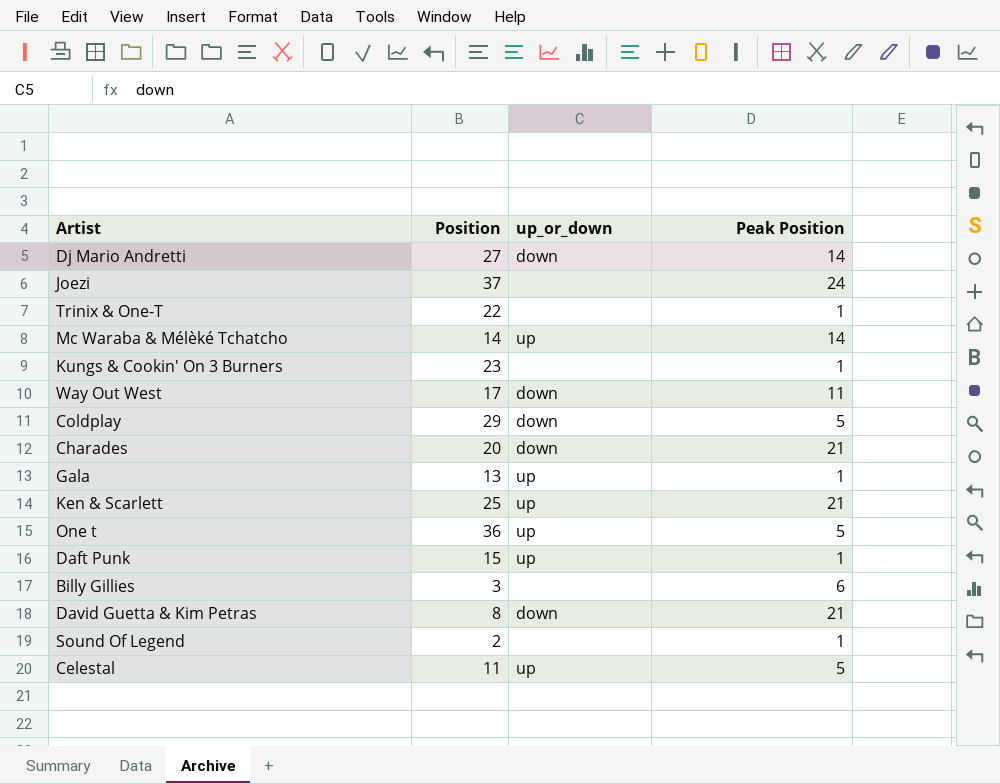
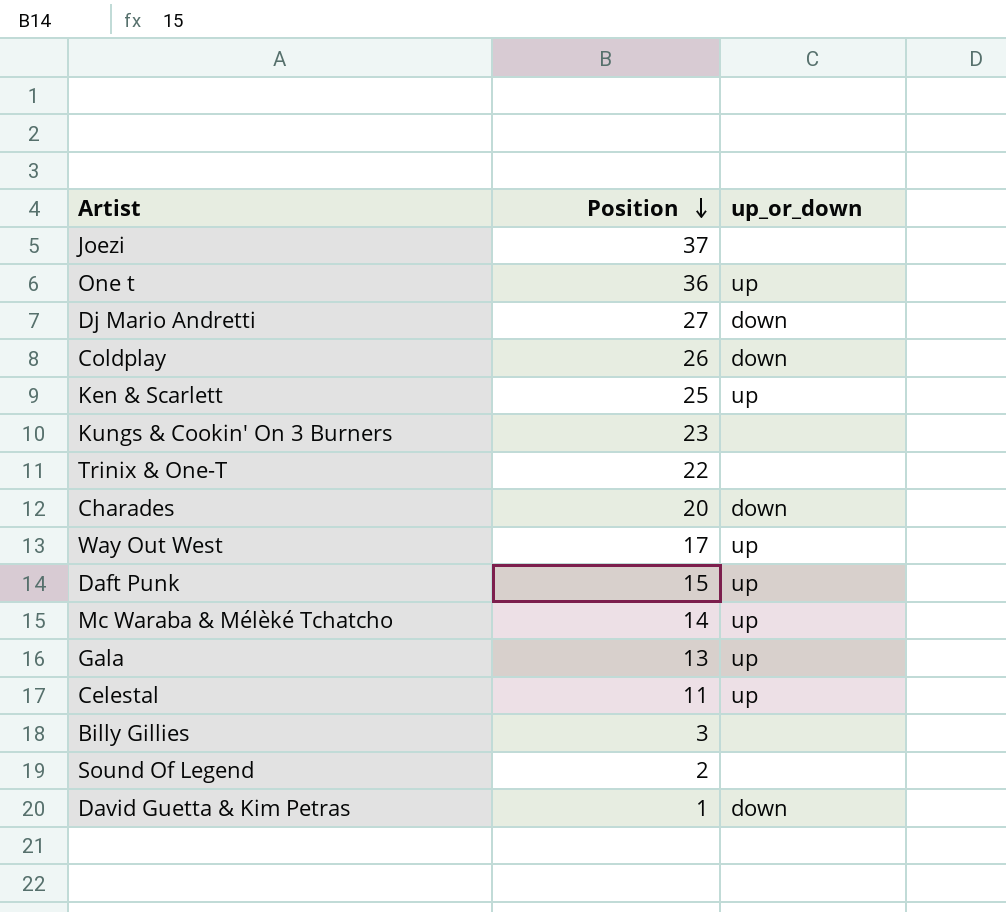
row order: none -> Position descending
column Peak Position | position: 4 -> none
Coldplay | Position: 29 -> 26
Way Out West | up_or_down: down -> up
David Guetta & Kim Petras | Position: 8 -> 1

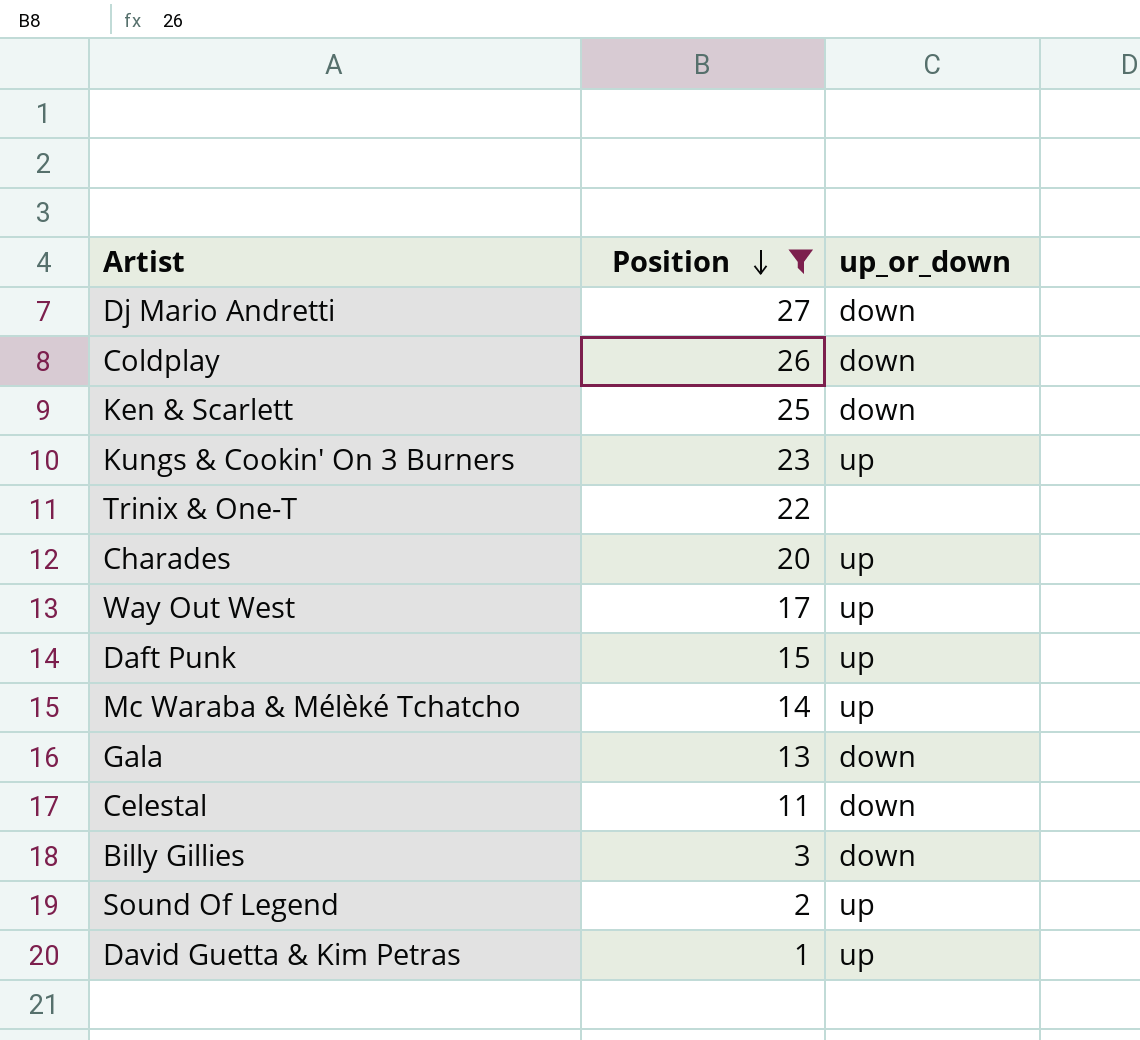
filter: none -> Position <= 27
Ken & Scarlett | up_or_down: up -> down
Kungs & Cookin' On 3 Burners | up_or_down: none -> up
Charades | up_or_down: down -> up
Gala | up_or_down: up -> down
Celestal | up_or_down: up -> down
Billy Gillies | up_or_down: none -> down
Sound Of Legend | up_or_down: none -> up
David Guetta & Kim Petras | up_or_down: down -> up

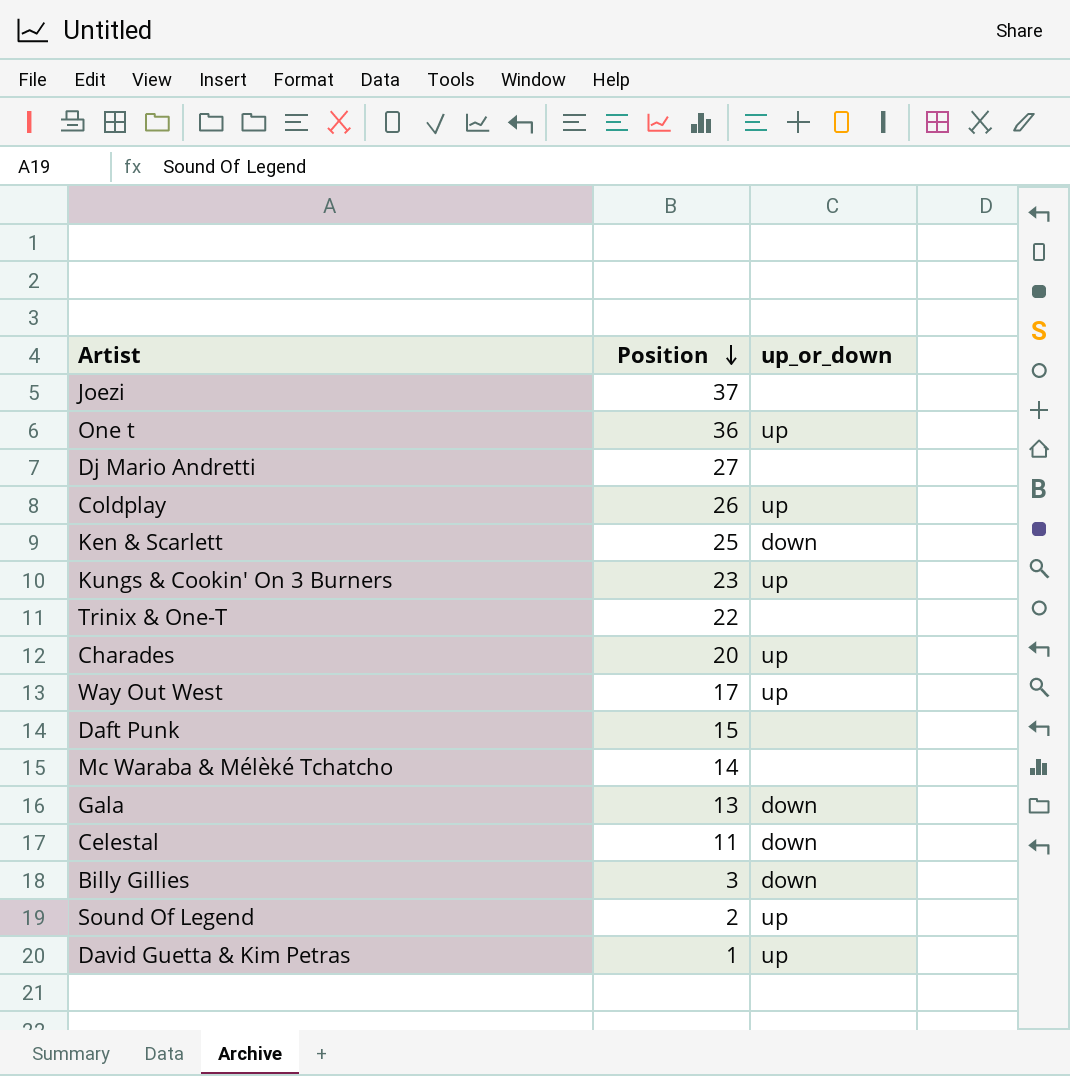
filter: Position <= 27 -> none
Dj Mario Andretti | up_or_down: down -> none
Coldplay | up_or_down: down -> up
Daft Punk | up_or_down: up -> none
Mc Waraba & Mélèké Tchatcho | up_or_down: up -> none

